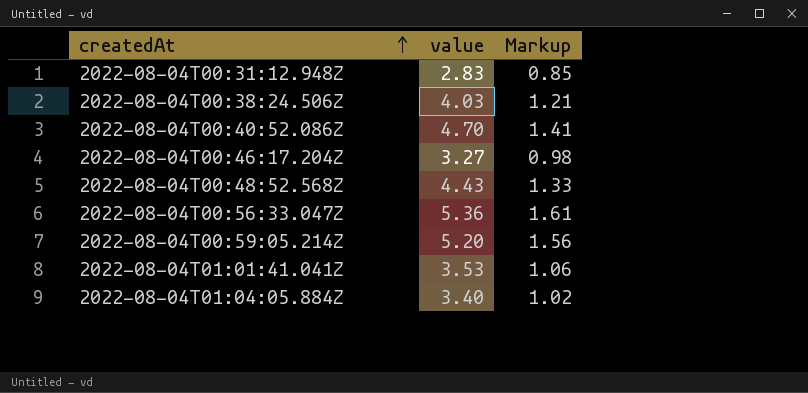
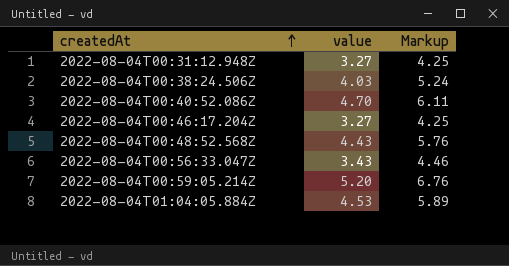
column Markup | formula: [value] * 0.3 -> [value] * 1.3
row 2022-08-04T01:01:41.041Z: 3.53 | 1.06 -> none
2022-08-04T00:31:12.948Z | value: 2.83 -> 3.27
2022-08-04T00:56:33.047Z | value: 5.36 -> 3.43
2022-08-04T01:04:05.884Z | value: 3.40 -> 4.53

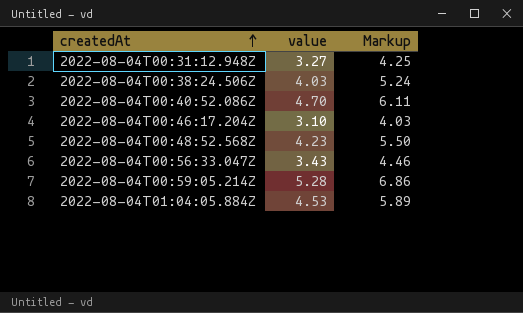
2022-08-04T00:46:17.204Z | value: 3.27 -> 3.10
2022-08-04T00:46:17.204Z | Markup: 4.25 -> 4.03
2022-08-04T00:48:52.568Z | value: 4.43 -> 4.23
2022-08-04T00:48:52.568Z | Markup: 5.76 -> 5.50
2022-08-04T00:59:05.214Z | value: 5.20 -> 5.28
2022-08-04T00:59:05.214Z | Markup: 6.76 -> 6.86

